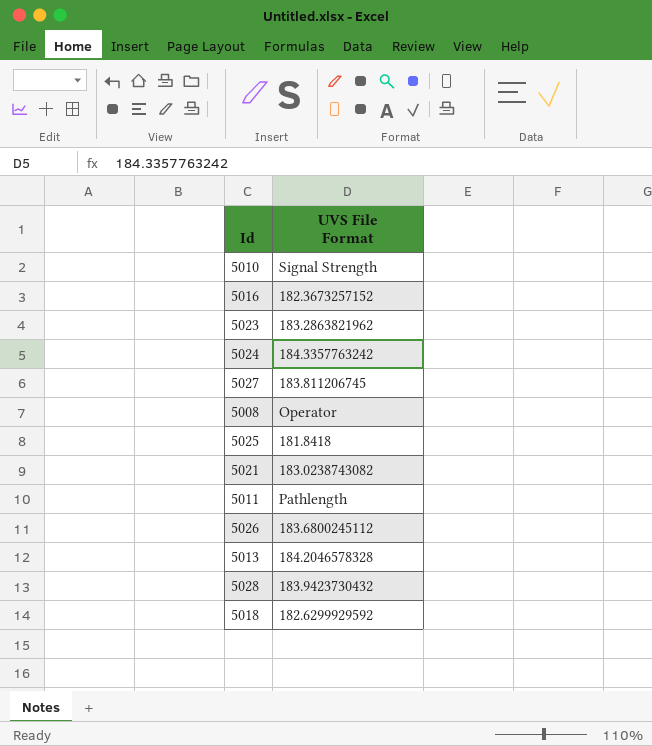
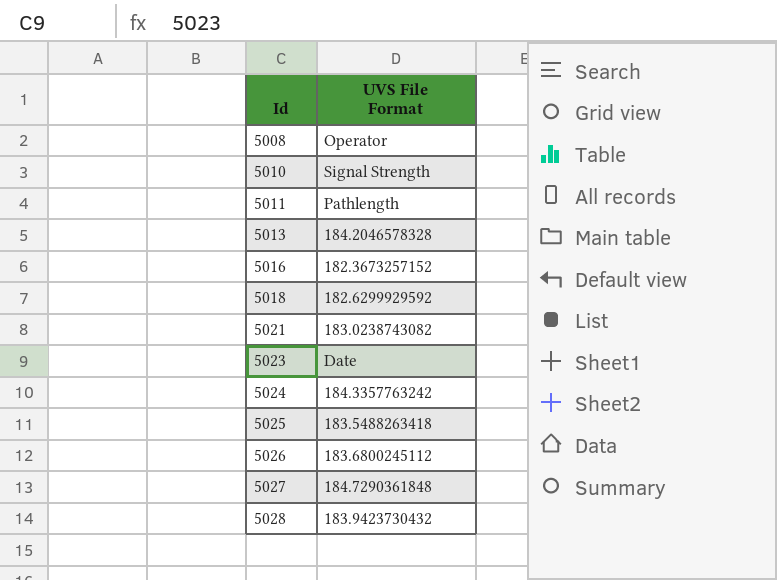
row order: none -> Id ascending
5023 | UVS File Format: 183.2863821962 -> Date
5025 | UVS File Format: 181.8418 -> 183.5488263418
5027 | UVS File Format: 183.811206745 -> 184.7290361848

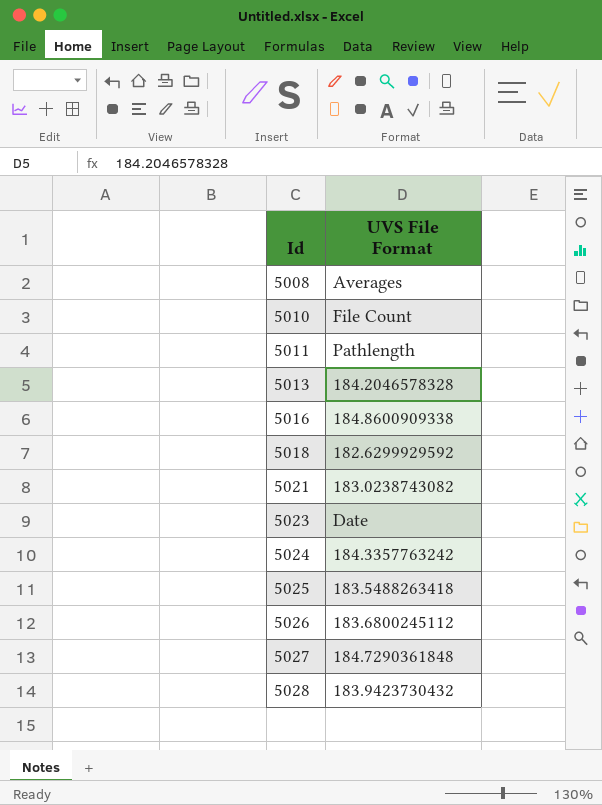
5008 | UVS File Format: Operator -> Averages
5010 | UVS File Format: Signal Strength -> File Count
5016 | UVS File Format: 182.3673257152 -> 184.8600909338

